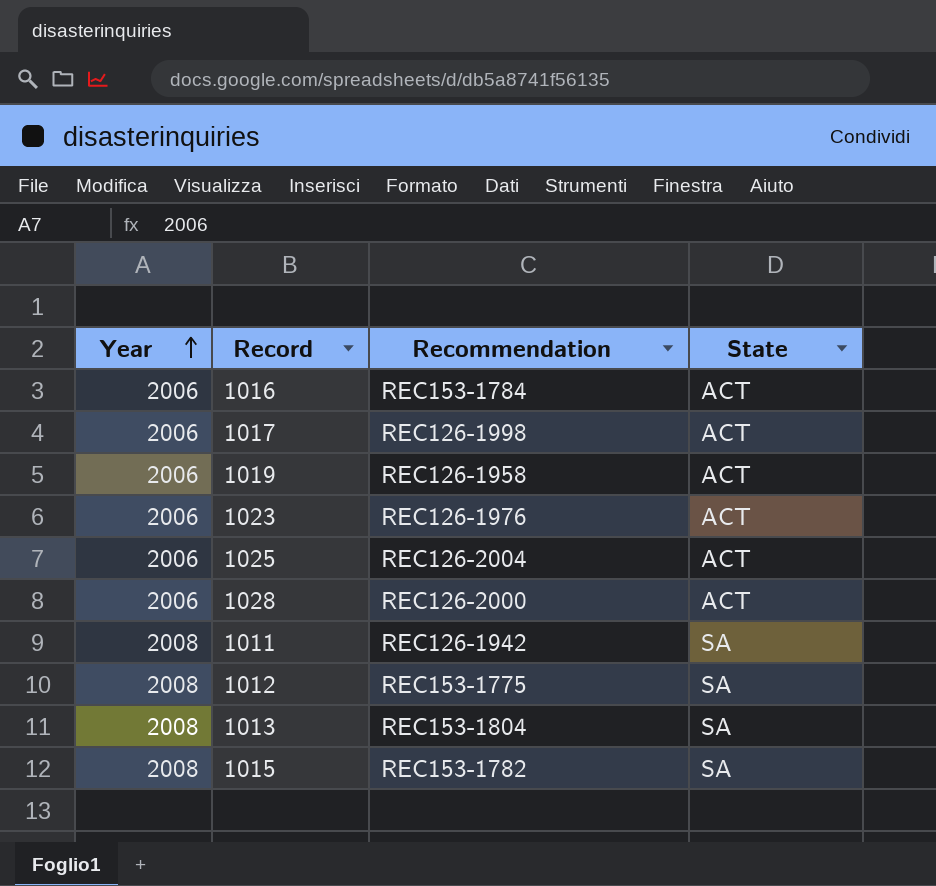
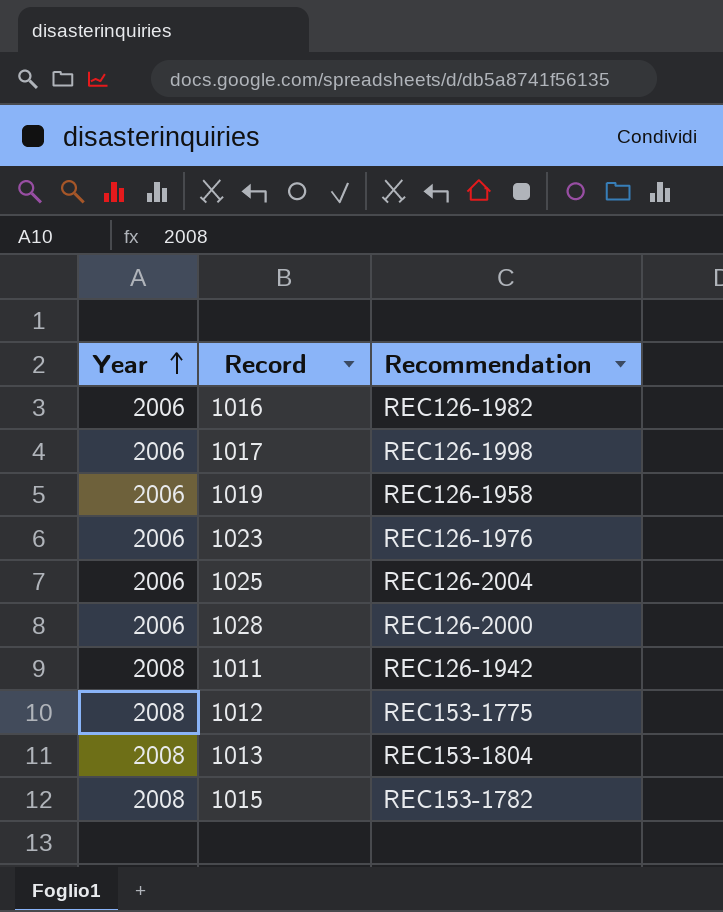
column State | position: 4 -> none
1016 | Recommendation: REC153-1784 -> REC126-1982

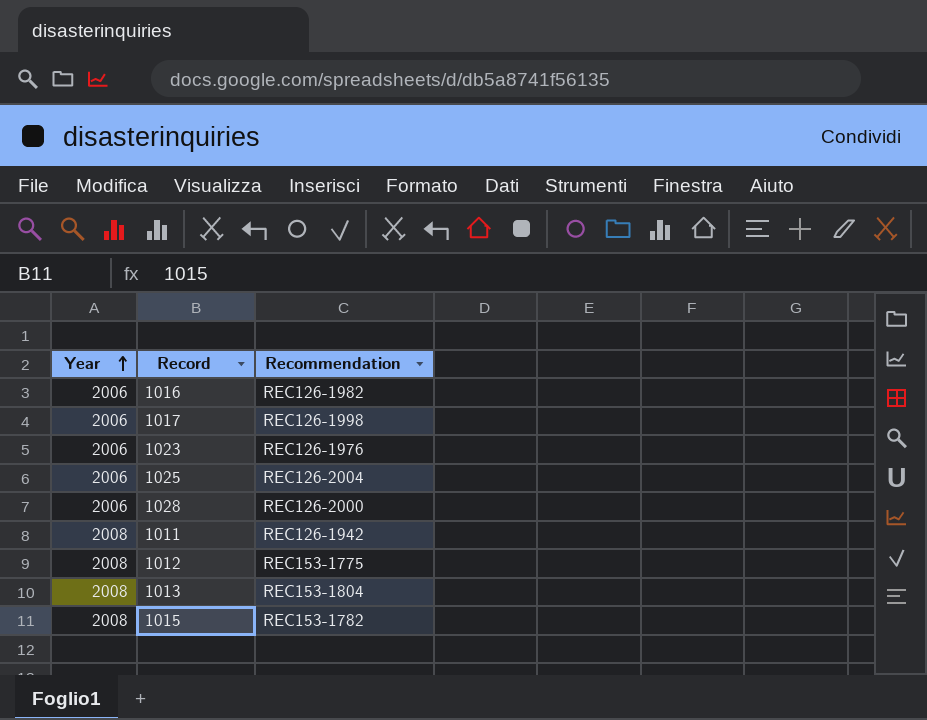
row 1019: 2006 | REC126-1958 -> none

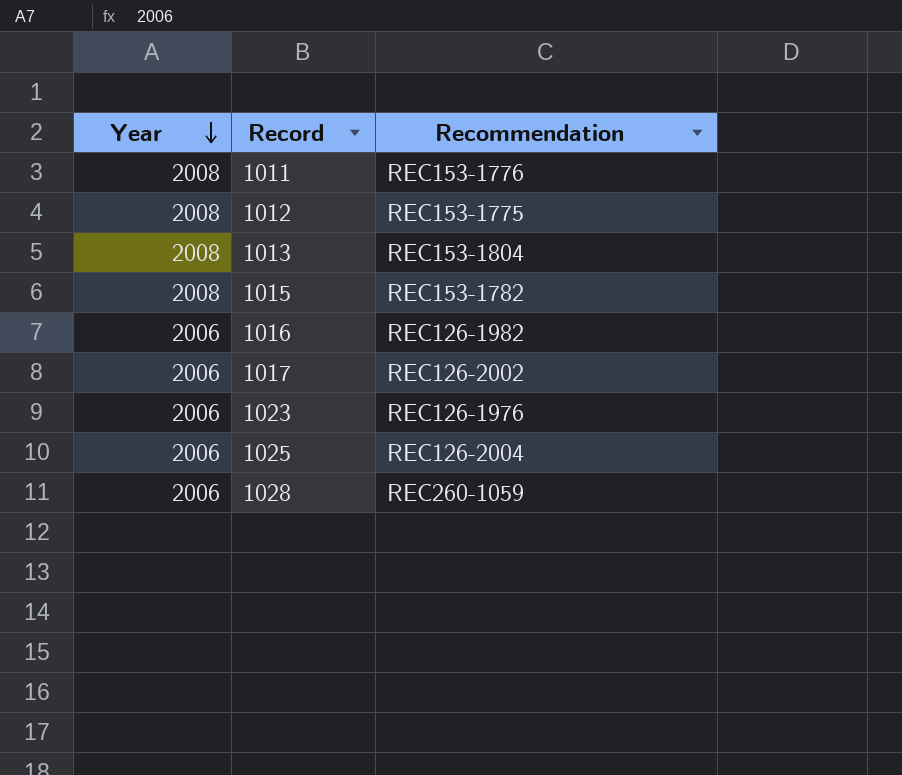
row order: Year ascending -> Year descending
1011 | Recommendation: REC126-1942 -> REC153-1776
1017 | Recommendation: REC126-1998 -> REC126-2002
1028 | Recommendation: REC126-2000 -> REC260-1059

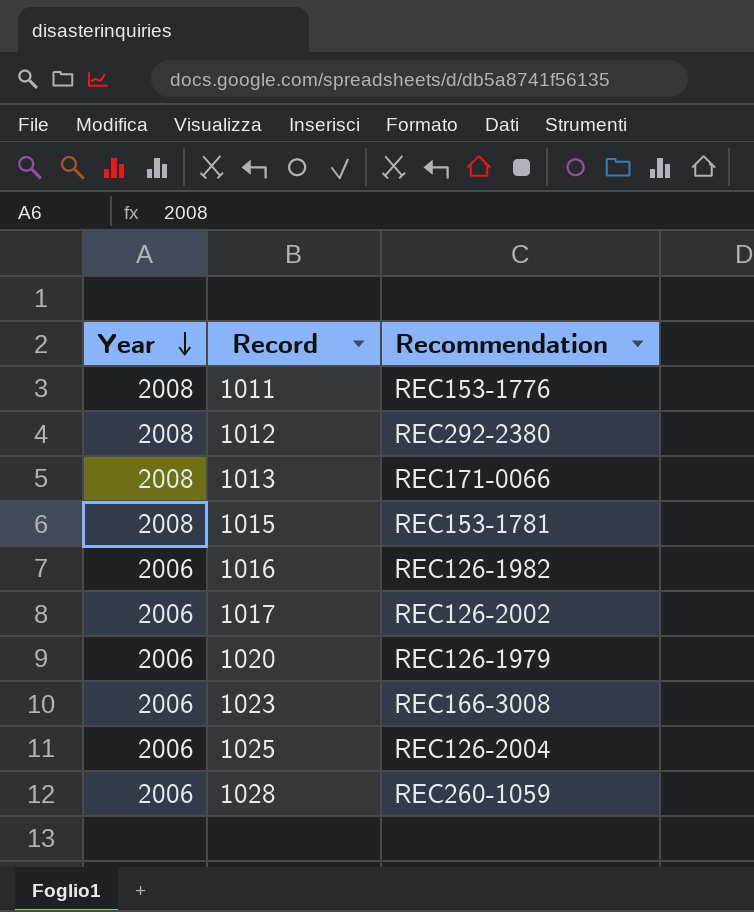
1012 | Recommendation: REC153-1775 -> REC292-2380
1013 | Recommendation: REC153-1804 -> REC171-0066
1015 | Recommendation: REC153-1782 -> REC153-1781
row 1020: none -> 2006 | REC126-1979
1023 | Recommendation: REC126-1976 -> REC166-3008

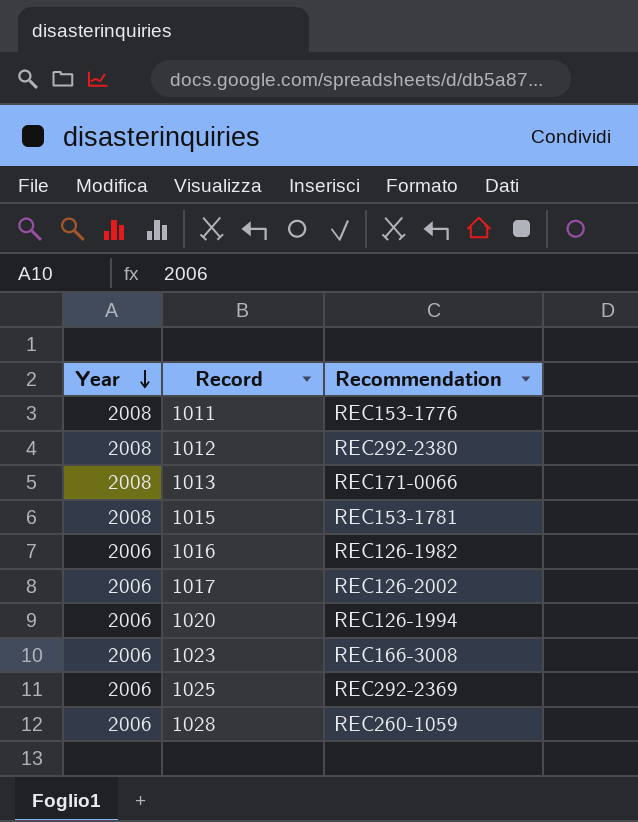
1020 | Recommendation: REC126-1979 -> REC126-1994
1025 | Recommendation: REC126-2004 -> REC292-2369

